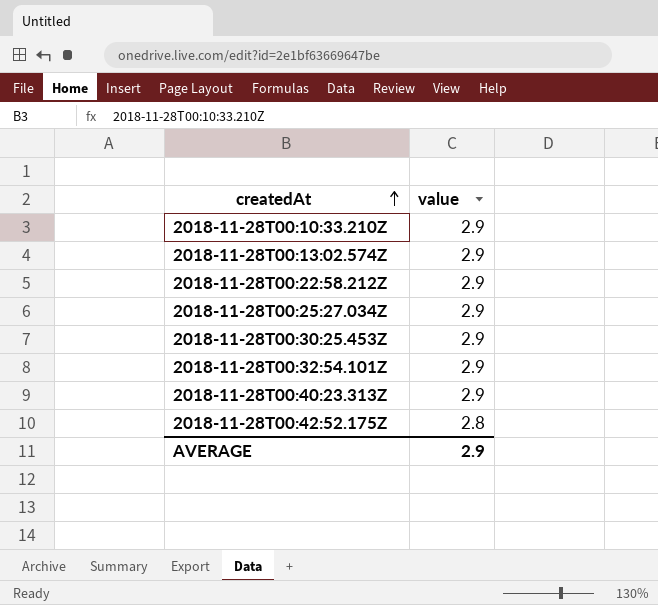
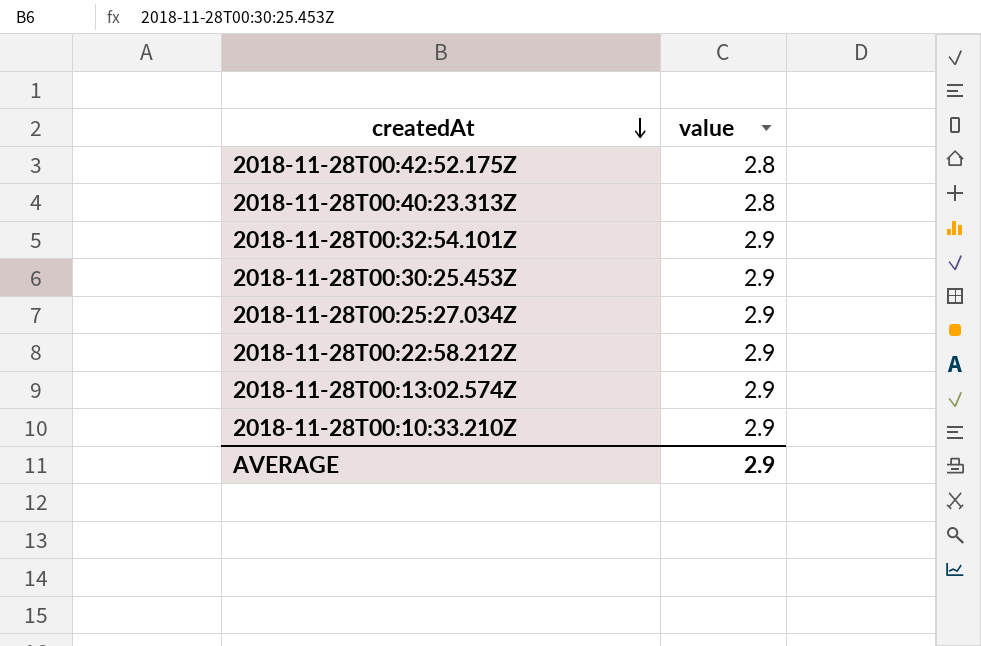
row order: createdAt ascending -> createdAt descending
2018-11-28T00:40:23.313Z | value: 2.9 -> 2.8

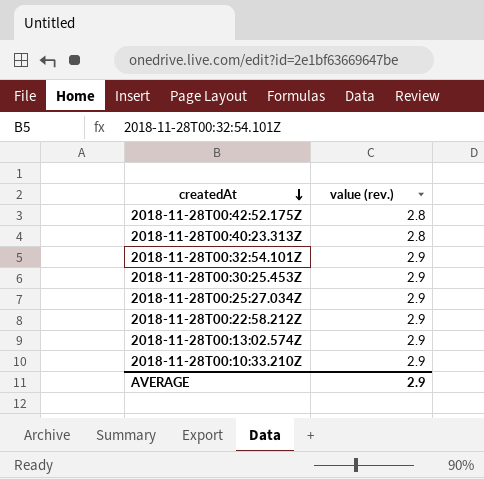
column name: value -> value (rev.)

